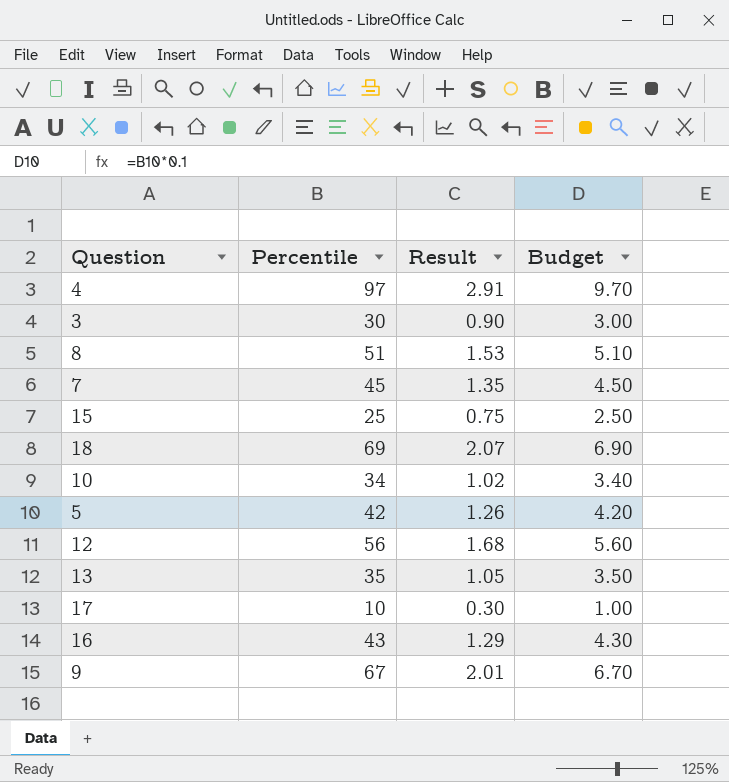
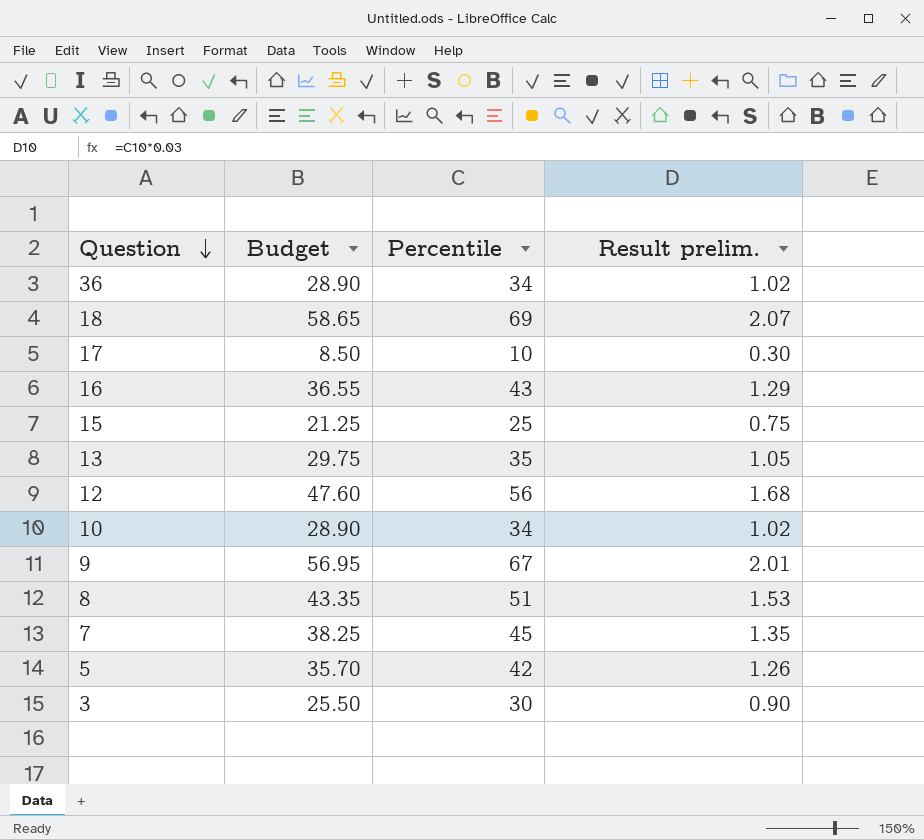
row order: none -> Question descending
column Budget | formula: [Percentile] * 0.1 -> [Percentile] * 0.85
column Budget | position: 4 -> 2
column name: Result -> Result prelim.
row 4: 97 | 2.91 | 9.70 -> none
row 36: none -> 28.90 | 34 | 1.02

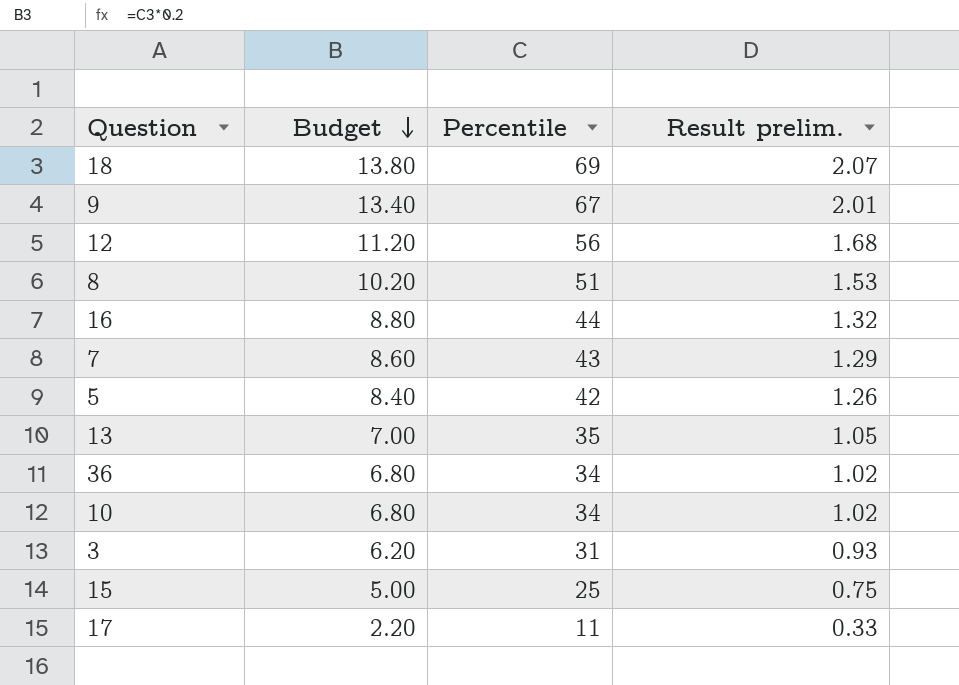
row order: Question descending -> Budget descending
column Budget | formula: [Percentile] * 0.85 -> [Percentile] * 0.2
16 | Percentile: 43 -> 44
16 | Result prelim.: 1.29 -> 1.32
7 | Percentile: 45 -> 43
7 | Result prelim.: 1.35 -> 1.29
3 | Percentile: 30 -> 31
3 | Result prelim.: 0.90 -> 0.93
17 | Percentile: 10 -> 11
17 | Result prelim.: 0.30 -> 0.33

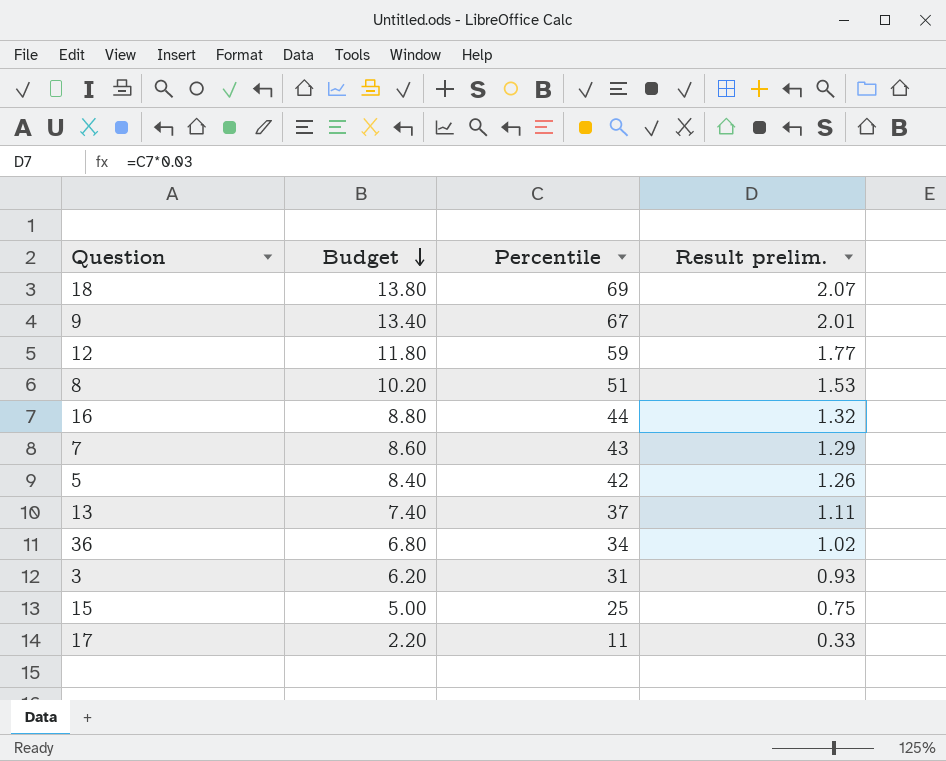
row 10: 6.80 | 34 | 1.02 -> none
12 | Budget: 11.20 -> 11.80
12 | Percentile: 56 -> 59
12 | Result prelim.: 1.68 -> 1.77
13 | Budget: 7.00 -> 7.40
13 | Percentile: 35 -> 37
13 | Result prelim.: 1.05 -> 1.11

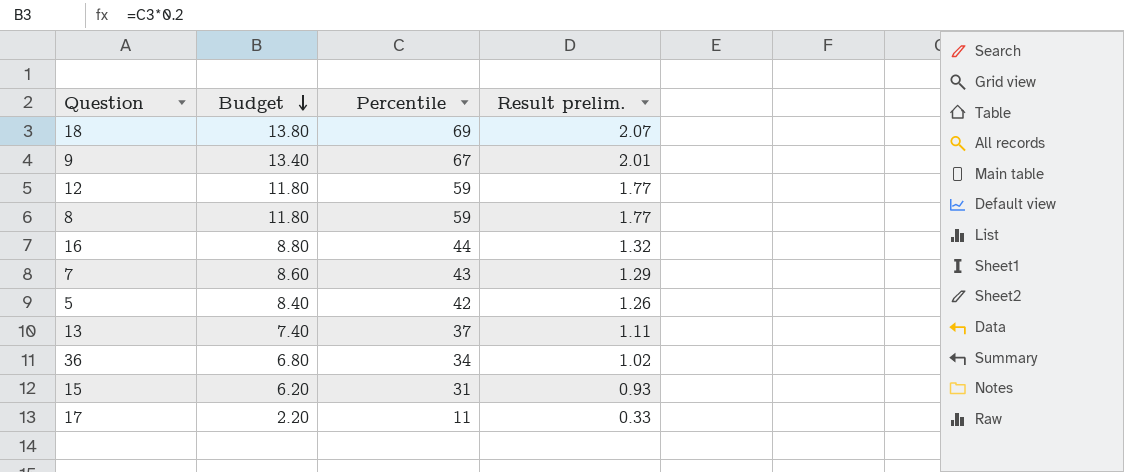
row 3: 6.20 | 31 | 0.93 -> none
8 | Budget: 10.20 -> 11.80
8 | Percentile: 51 -> 59
8 | Result prelim.: 1.53 -> 1.77
15 | Budget: 5.00 -> 6.20
15 | Percentile: 25 -> 31
15 | Result prelim.: 0.75 -> 0.93

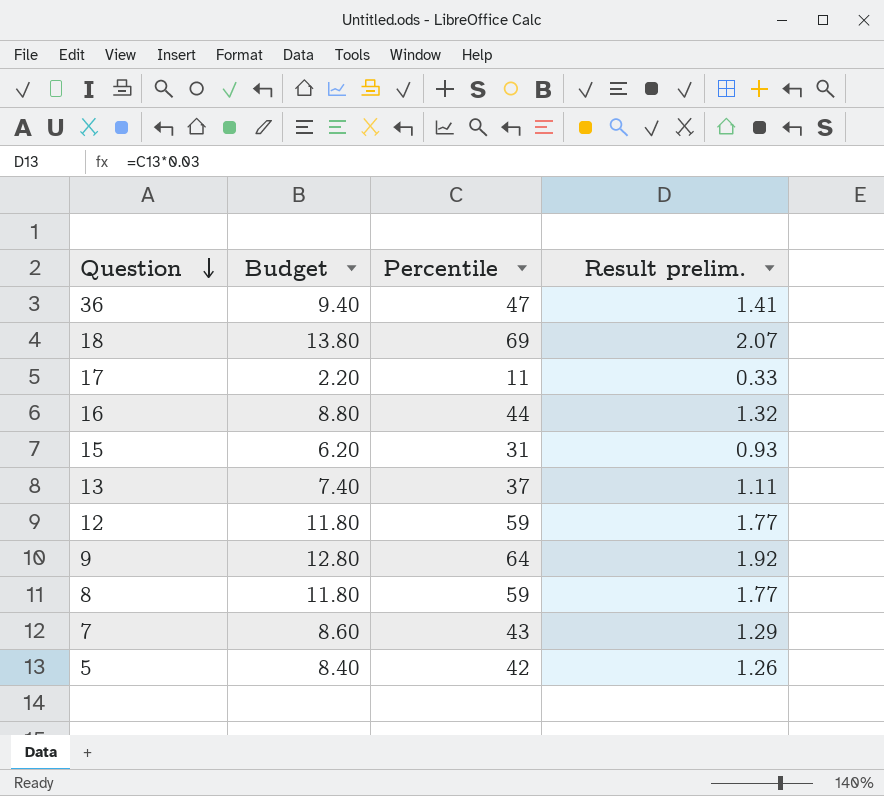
row order: Budget descending -> Question descending
36 | Budget: 6.80 -> 9.40
36 | Percentile: 34 -> 47
36 | Result prelim.: 1.02 -> 1.41
9 | Budget: 13.40 -> 12.80
9 | Percentile: 67 -> 64
9 | Result prelim.: 2.01 -> 1.92

